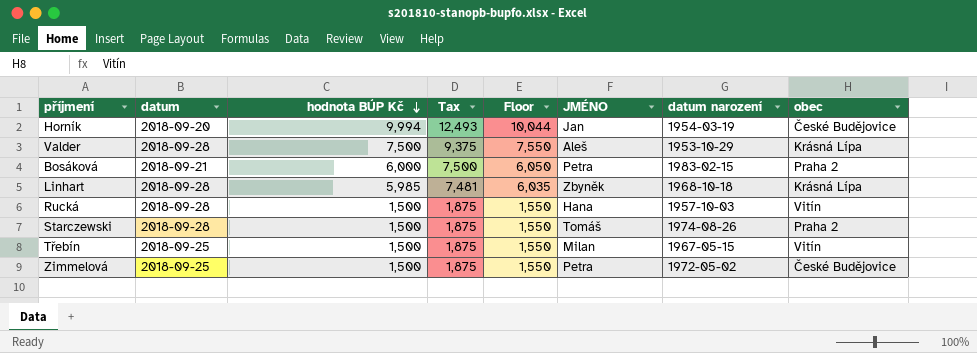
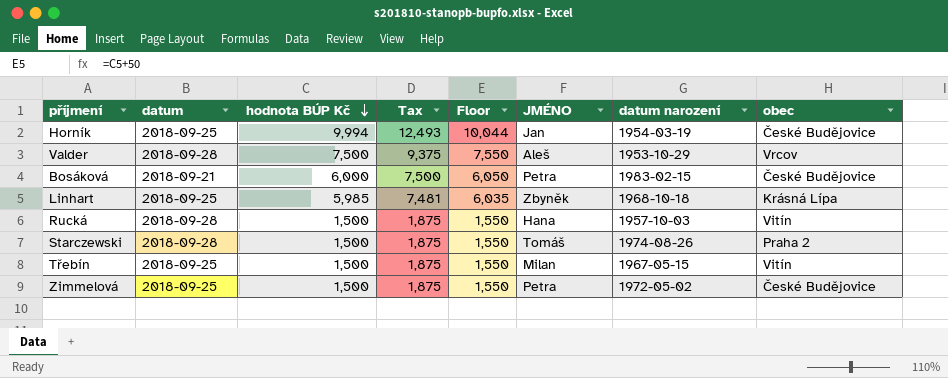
Horník | datum: 2018-09-20 -> 2018-09-25
Valder | obec: Krásná Lípa -> Vrcov
Bosáková | obec: Praha 2 -> České Budějovice
Linhart | datum: 2018-09-28 -> 2018-09-25

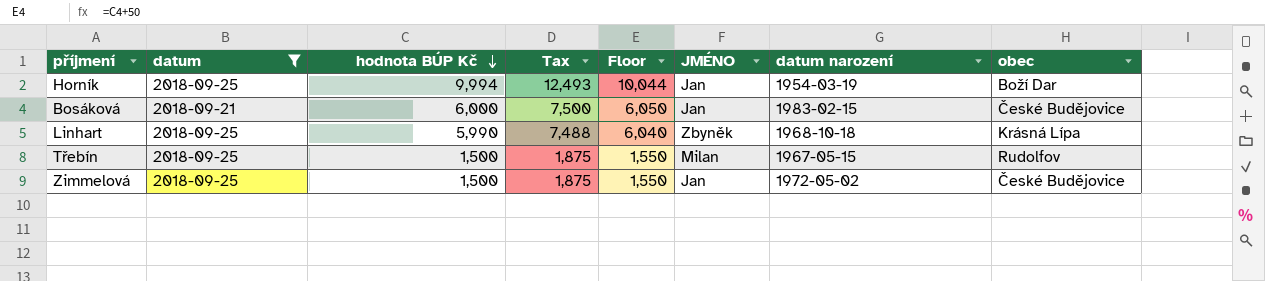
filter: none -> datum != 2018-09-28
Horník | obec: České Budějovice -> Boží Dar
Bosáková | JMÉNO: Petra -> Jan
Linhart | hodnota BÚP Kč: 5,985 -> 5,990
Linhart | Tax: 7,481 -> 7,488
Linhart | Floor: 6,035 -> 6,040
Třebín | obec: Vitín -> Rudolfov
Zimmelová | JMÉNO: Petra -> Jan

